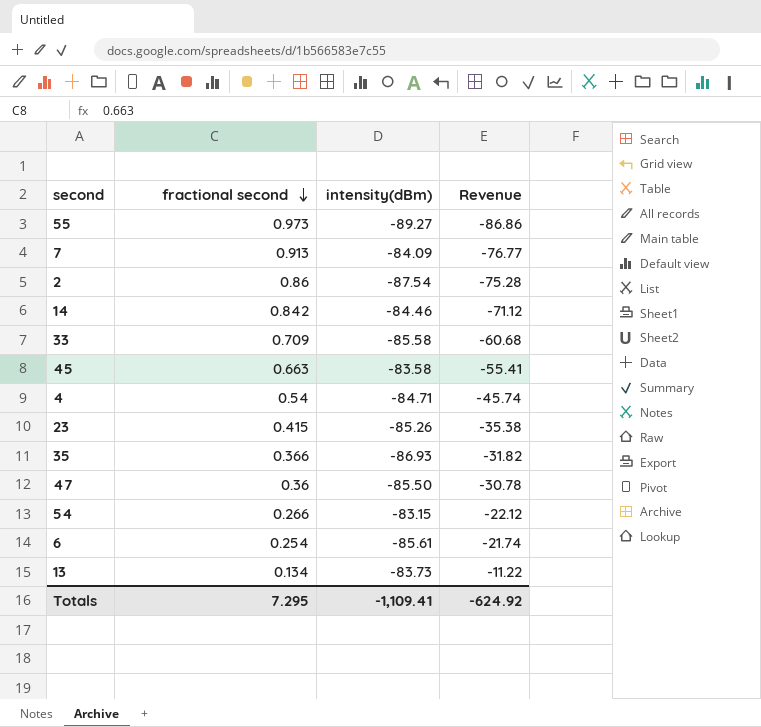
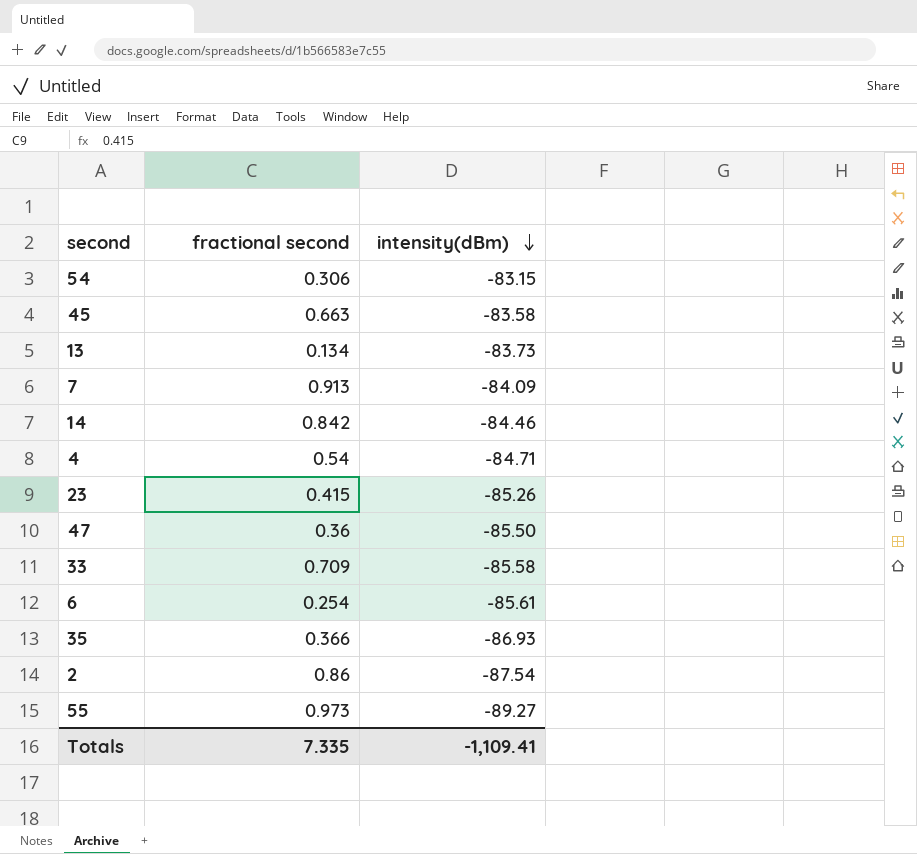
row order: fractional second descending -> intensity(dBm) descending
column Revenue | formula: [fractional second] * [intensity(dBm)] -> none
54 | fractional second: 0.266 -> 0.306
Totals | fractional second: 7.295 -> 7.335

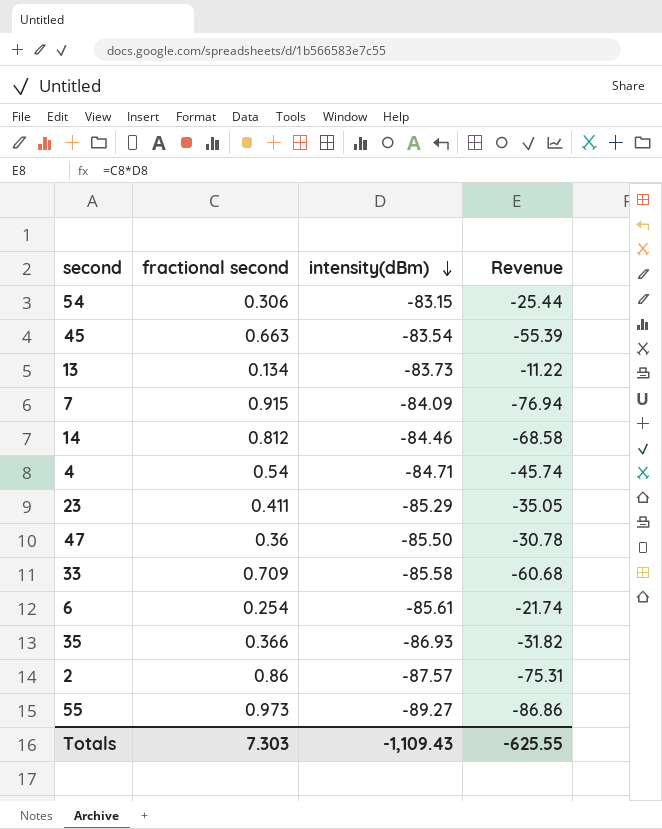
column Revenue | formula: none -> [fractional second] * [intensity(dBm)]
45 | intensity(dBm): -83.58 -> -83.54
7 | fractional second: 0.913 -> 0.915
14 | fractional second: 0.842 -> 0.812
23 | fractional second: 0.415 -> 0.411
23 | intensity(dBm): -85.26 -> -85.29
2 | intensity(dBm): -87.54 -> -87.57
Totals | fractional second: 7.335 -> 7.303
Totals | intensity(dBm): -1,109.41 -> -1,109.43

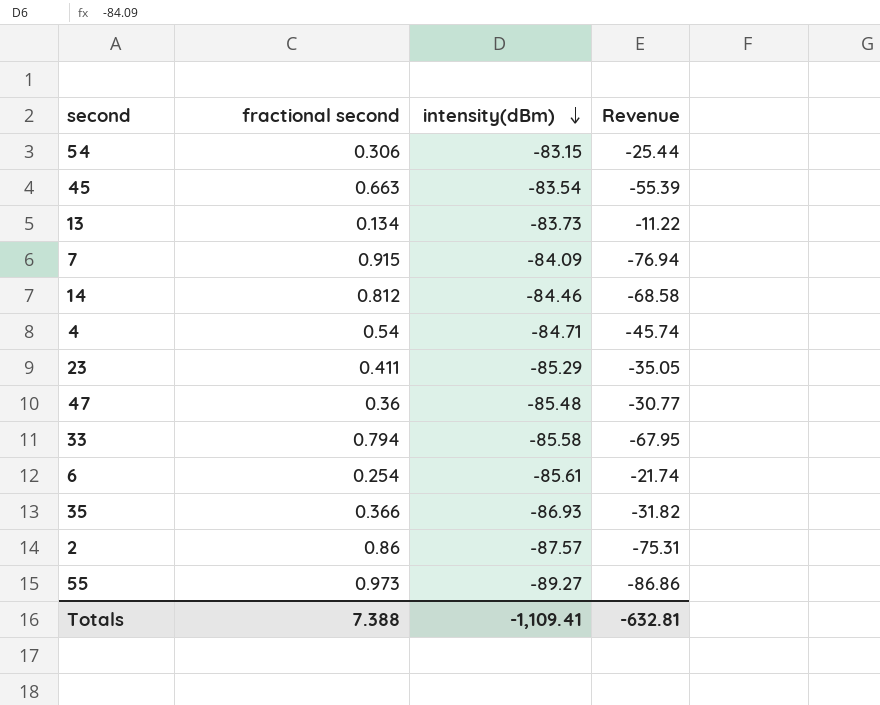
47 | intensity(dBm): -85.50 -> -85.48
47 | Revenue: -30.78 -> -30.77
33 | fractional second: 0.709 -> 0.794
33 | Revenue: -60.68 -> -67.95
Totals | fractional second: 7.303 -> 7.388
Totals | intensity(dBm): -1,109.43 -> -1,109.41
Totals | Revenue: -625.55 -> -632.81

